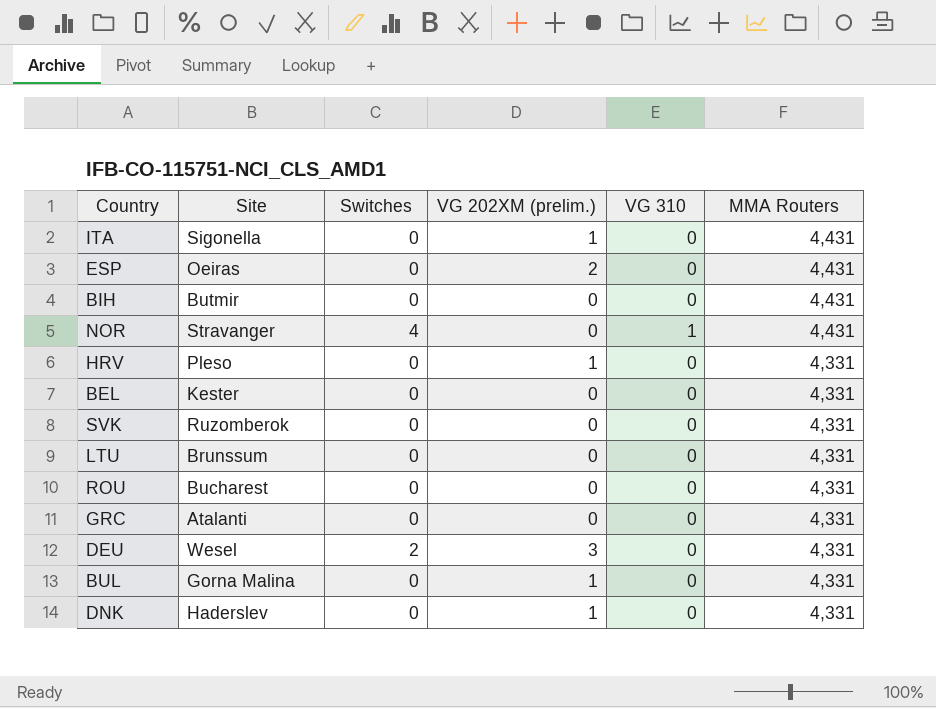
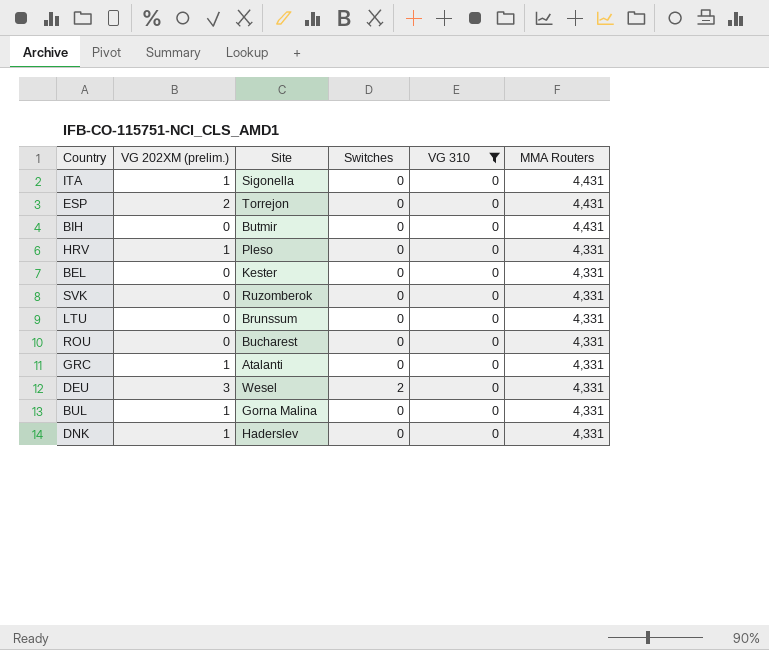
filter: none -> VG 310 = 0
column VG 202XM (prelim.) | position: 4 -> 2
ESP | Site: Oeiras -> Torrejon
GRC | VG 202XM (prelim.): 0 -> 1

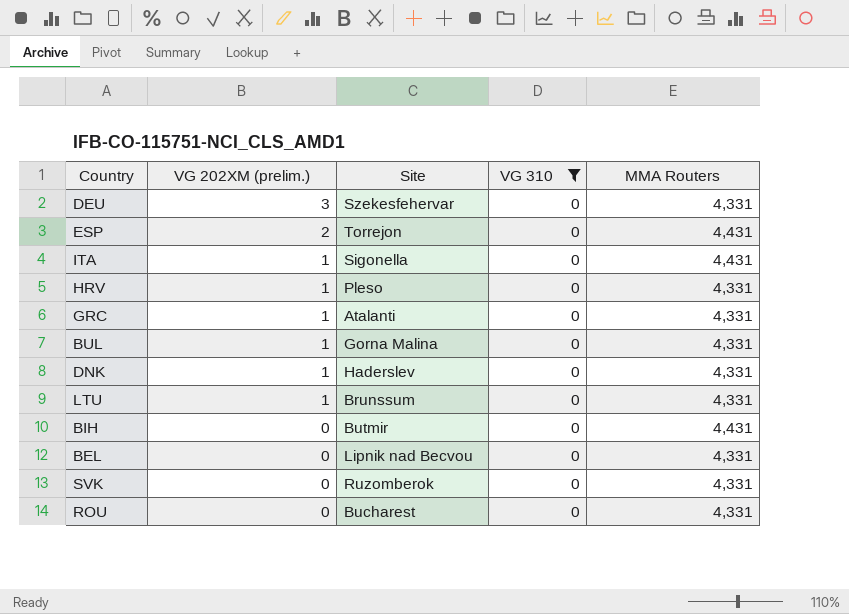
row order: MMA Routers descending -> VG 202XM (prelim.) descending
column Switches | position: 4 -> none
DEU | Site: Wesel -> Szekesfehervar
LTU | VG 202XM (prelim.): 0 -> 1
BEL | Site: Kester -> Lipnik nad Becvou

